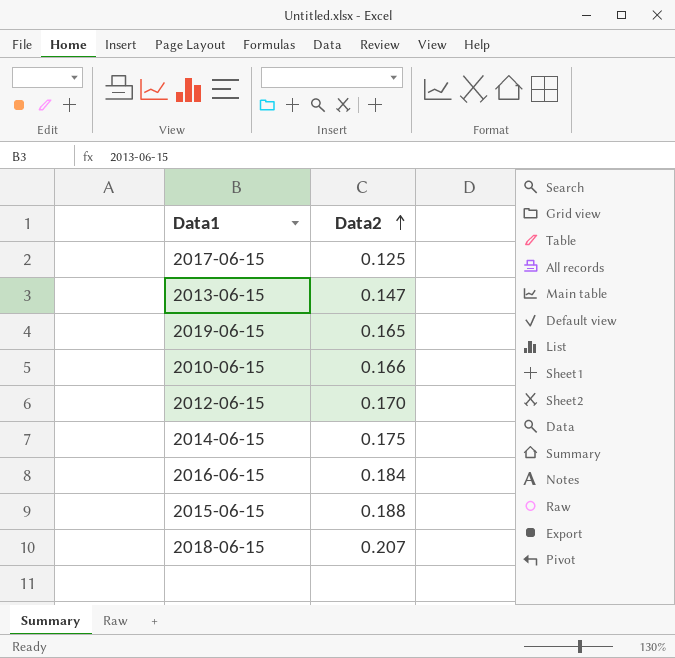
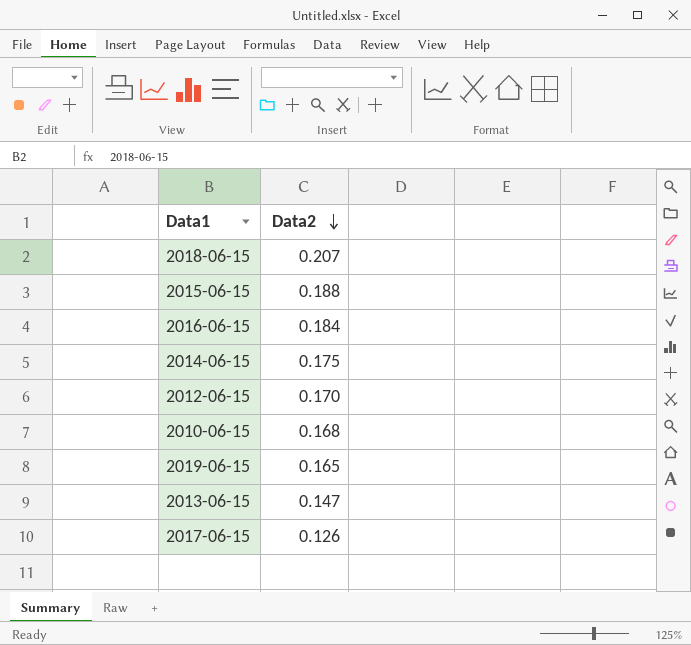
row order: Data2 ascending -> Data2 descending
2010-06-15 | Data2: 0.166 -> 0.168
2017-06-15 | Data2: 0.125 -> 0.126

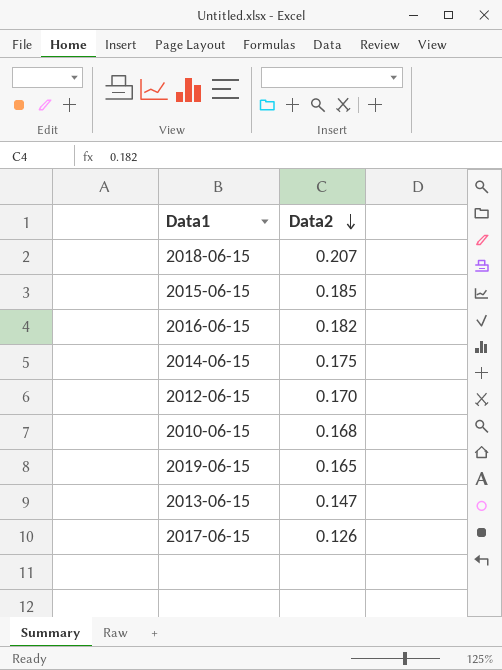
2015-06-15 | Data2: 0.188 -> 0.185
2016-06-15 | Data2: 0.184 -> 0.182

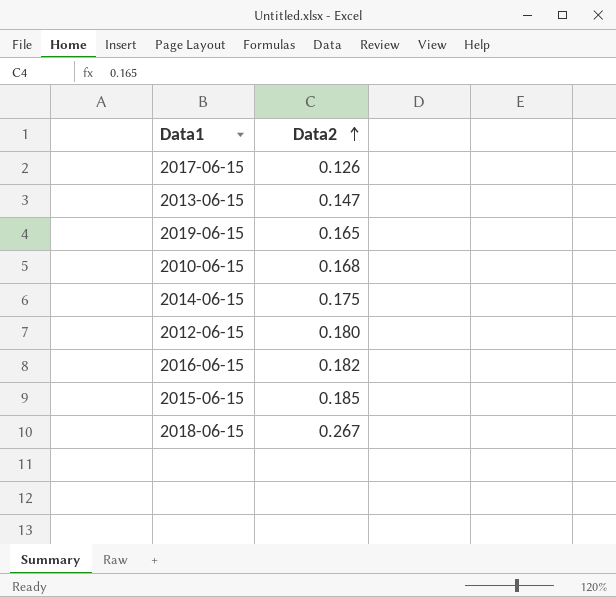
row order: Data2 descending -> Data2 ascending
2012-06-15 | Data2: 0.170 -> 0.180
2018-06-15 | Data2: 0.207 -> 0.267

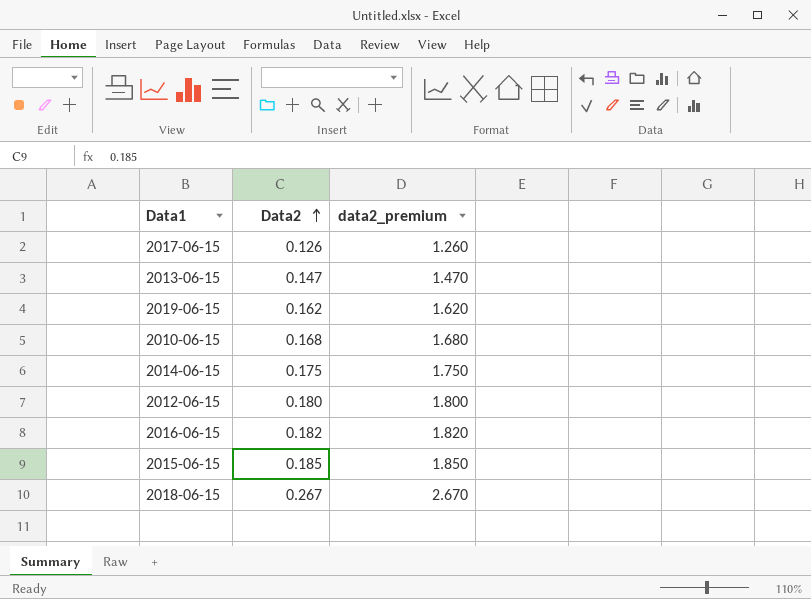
column data2_premium | formula: none -> [Data2] * 10
2019-06-15 | Data2: 0.165 -> 0.162

